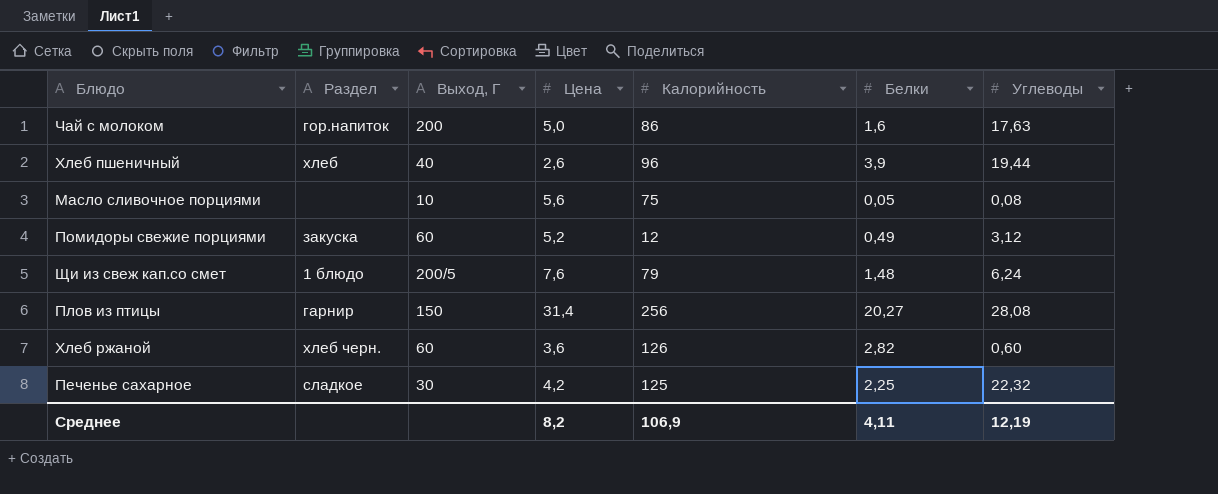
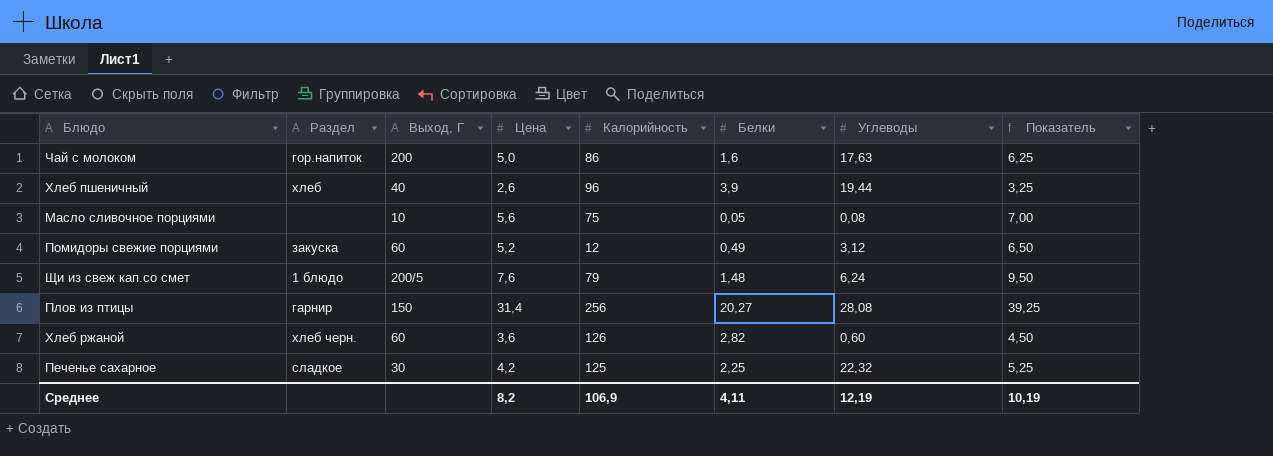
column Показатель | formula: none -> [Цена] * 1,25

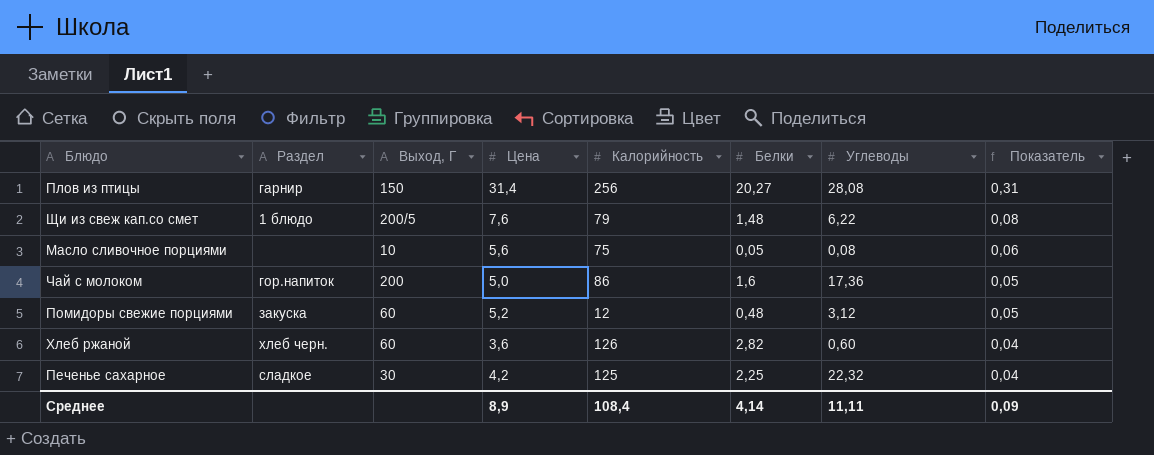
row order: none -> Показатель descending
column Показатель | formula: [Цена] * 1,25 -> [Цена] * 0,01
row Хлеб пшеничный: хлеб | 40 | 2,6 | 96 | 3,9 | 19,44 | 3,25 -> none
Щи из свеж кап.со смет | Углеводы: 6,24 -> 6,22
Чай с молоком | Углеводы: 17,63 -> 17,36
Помидоры свежие порциями | Белки: 0,49 -> 0,48
Среднее | Цена: 8,2 -> 8,9
Среднее | Калорийность: 106,9 -> 108,4
Среднее | Белки: 4,11 -> 4,14
Среднее | Углеводы: 12,19 -> 11,11
Среднее | Показатель: 10,19 -> 0,09

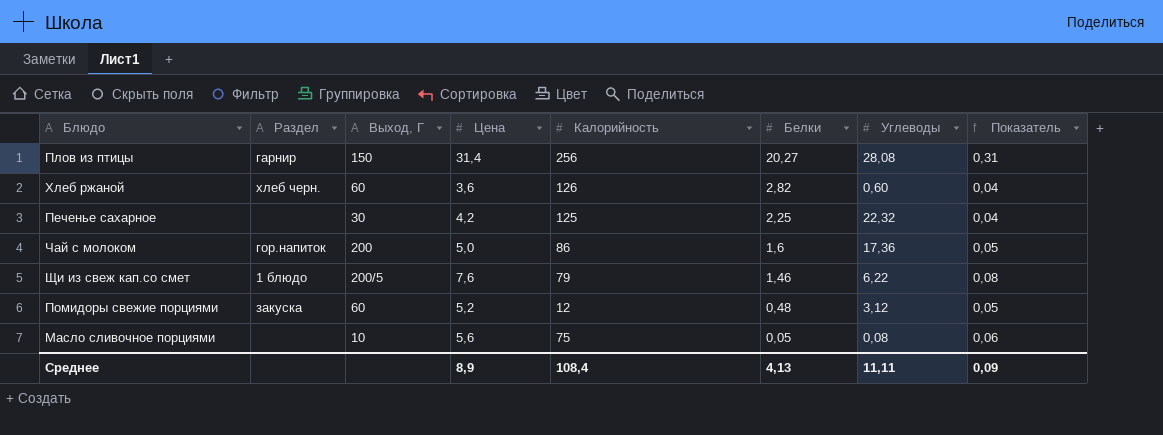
row order: Показатель descending -> Белки descending
Печенье сахарное | Раздел: сладкое -> none
Щи из свеж кап.со смет | Белки: 1,48 -> 1,46
Среднее | Белки: 4,14 -> 4,13

